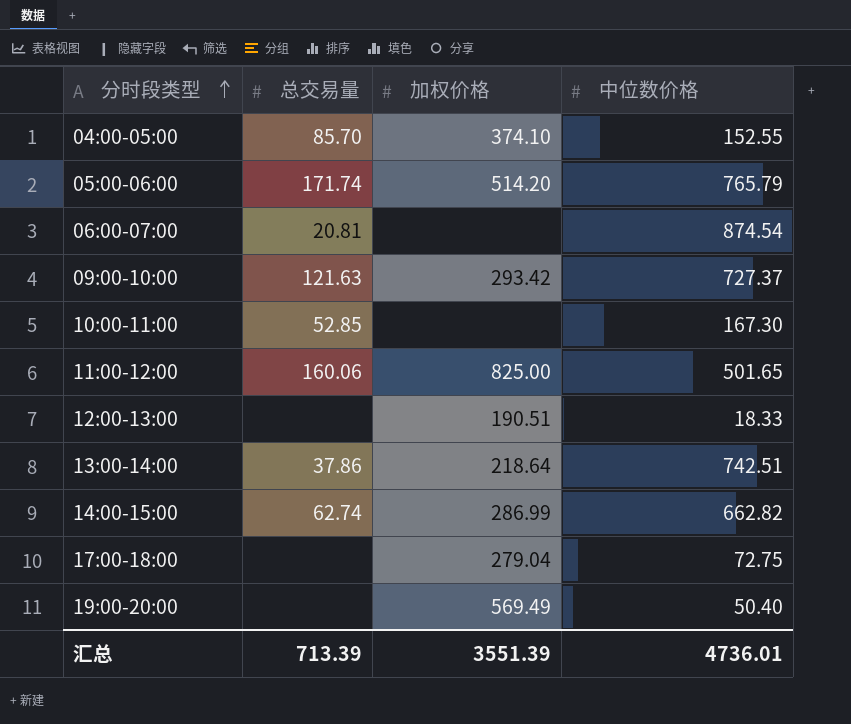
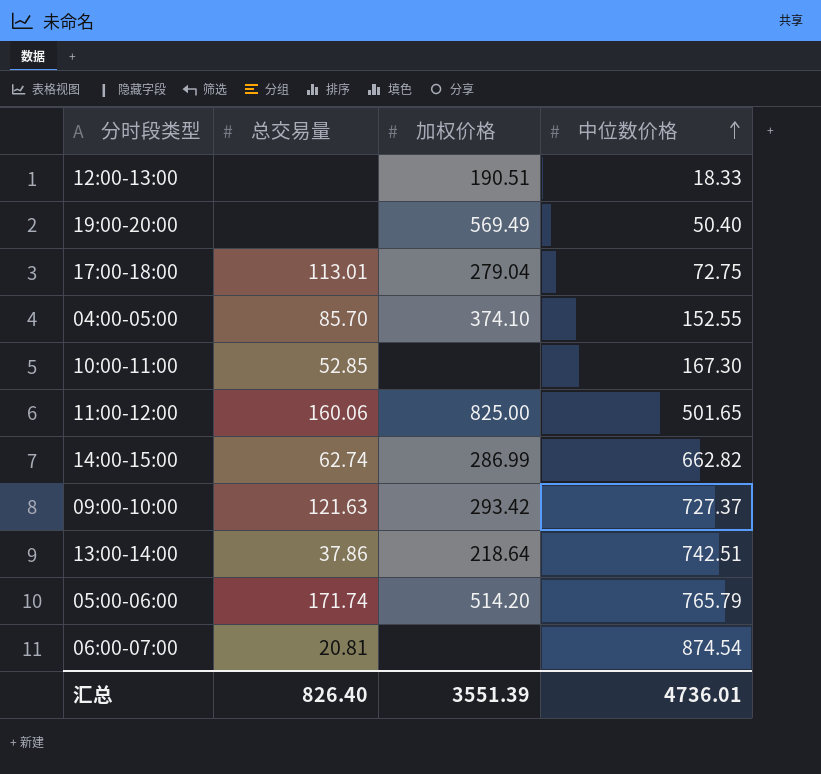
row order: 分时段类型 ascending -> 中位数价格 ascending
17:00-18:00 | 总交易量: none -> 113.01
汇总 | 总交易量: 713.39 -> 826.40

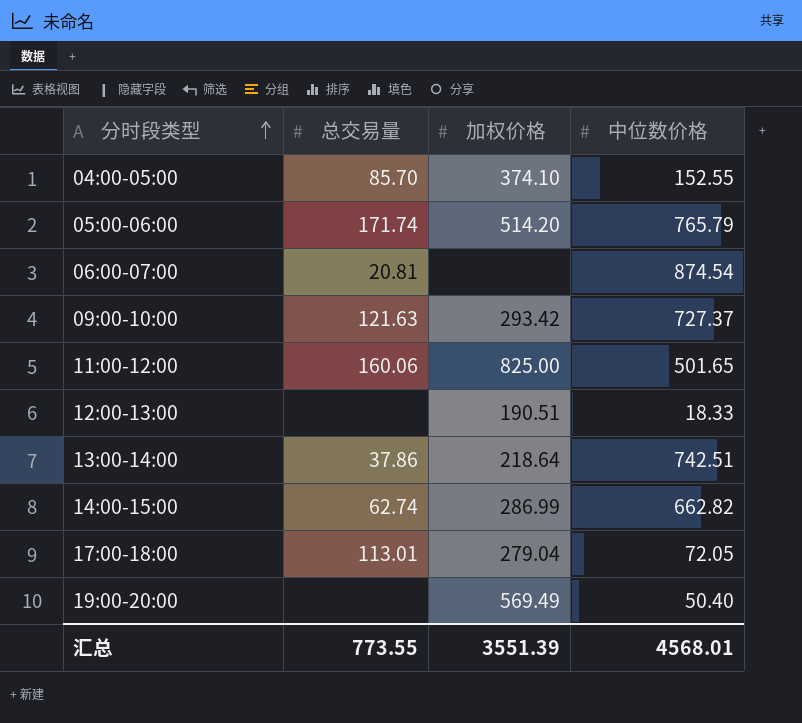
row order: 中位数价格 ascending -> 分时段类型 ascending
row 10:00-11:00: 52.85 | none | 167.30 -> none
17:00-18:00 | 中位数价格: 72.75 -> 72.05
汇总 | 总交易量: 826.40 -> 773.55
汇总 | 中位数价格: 4736.01 -> 4568.01

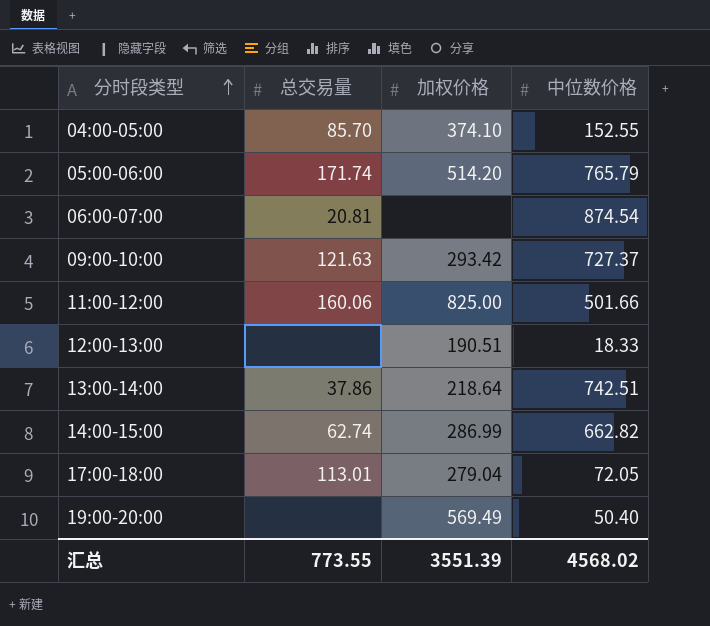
11:00-12:00 | 中位数价格: 501.65 -> 501.66
汇总 | 中位数价格: 4568.01 -> 4568.02

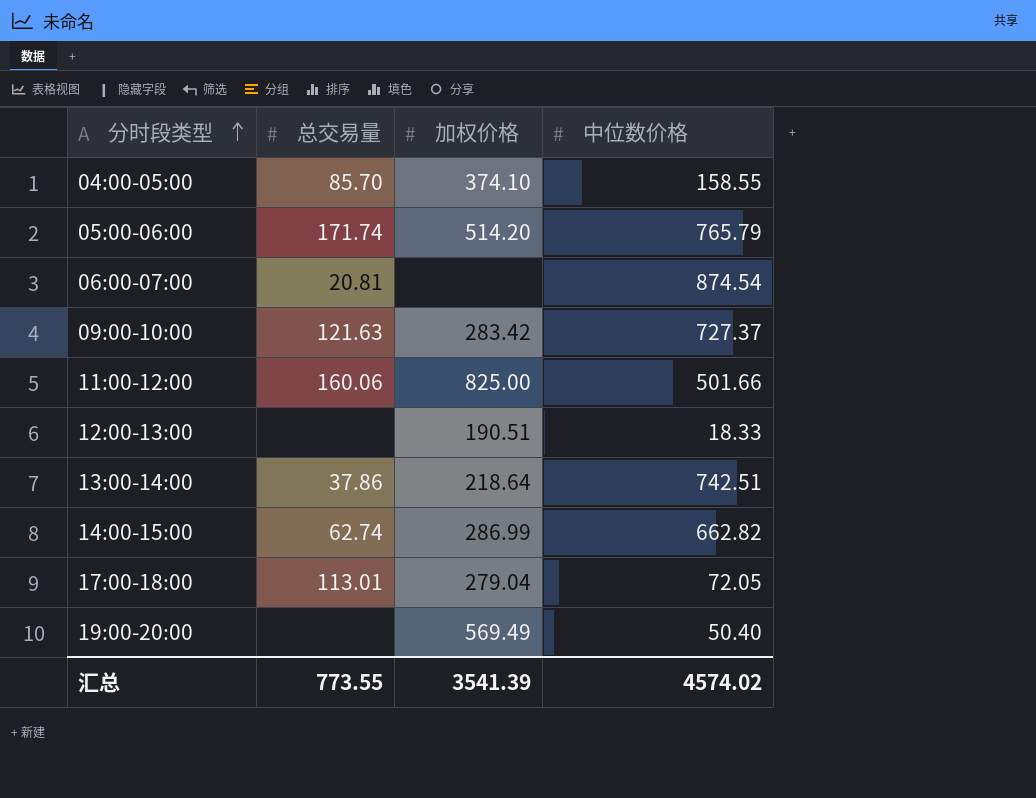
04:00-05:00 | 中位数价格: 152.55 -> 158.55
09:00-10:00 | 加权价格: 293.42 -> 283.42
汇总 | 加权价格: 3551.39 -> 3541.39
汇总 | 中位数价格: 4568.02 -> 4574.02

